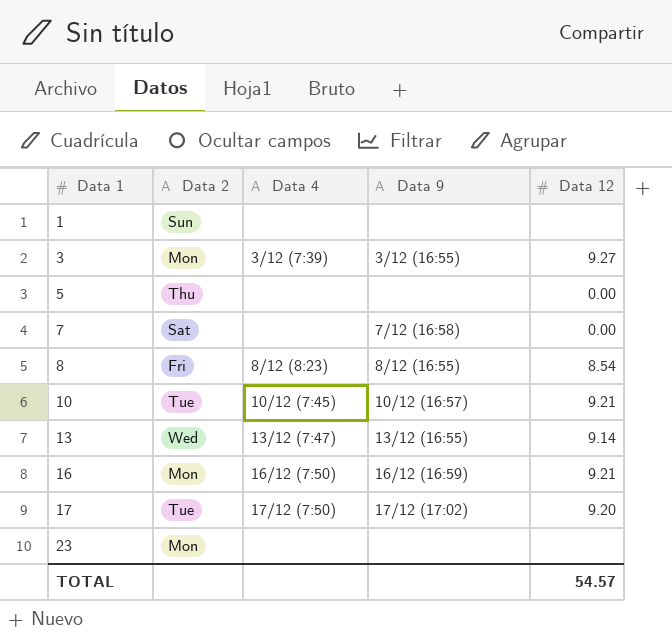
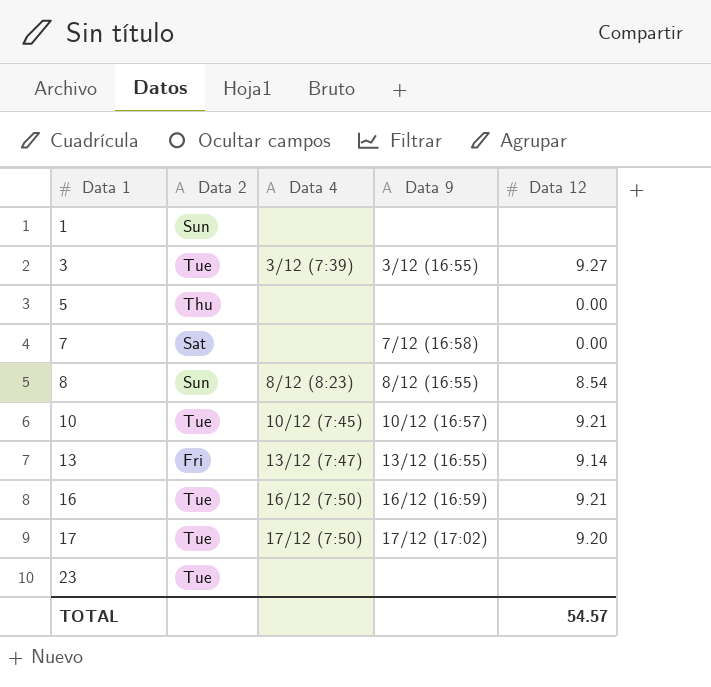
3 | Data 2: Mon -> Tue
8 | Data 2: Fri -> Sun
13 | Data 2: Wed -> Fri
16 | Data 2: Mon -> Tue
23 | Data 2: Mon -> Tue

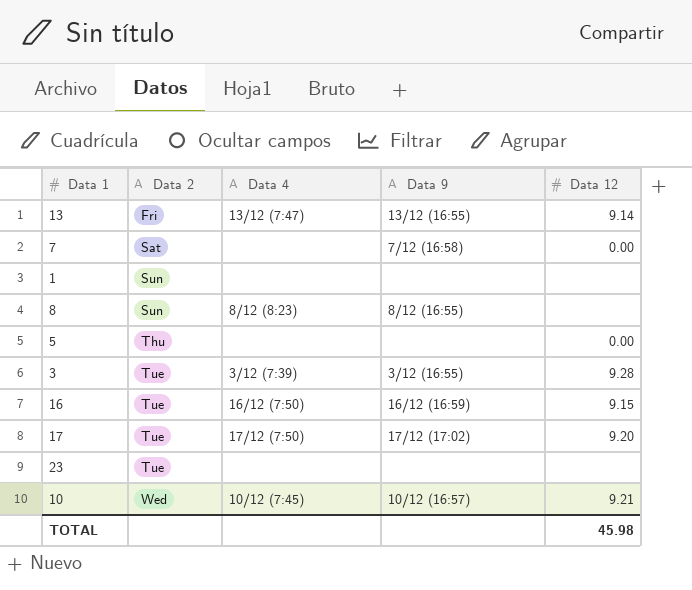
row order: Data 1 ascending -> Data 2 ascending
8 | Data 12: 8.54 -> none
3 | Data 12: 9.27 -> 9.28
16 | Data 12: 9.21 -> 9.15
10 | Data 2: Tue -> Wed
TOTAL | Data 12: 54.57 -> 45.98

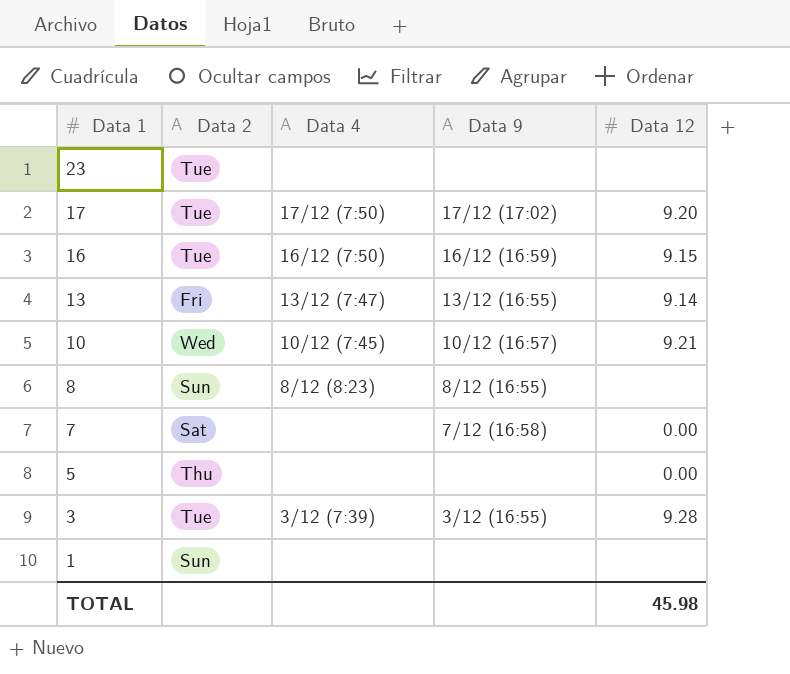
row order: Data 2 ascending -> Data 1 descending

